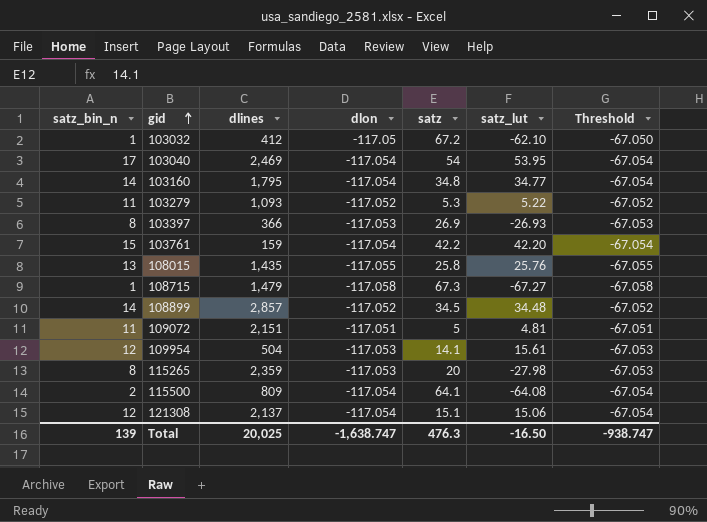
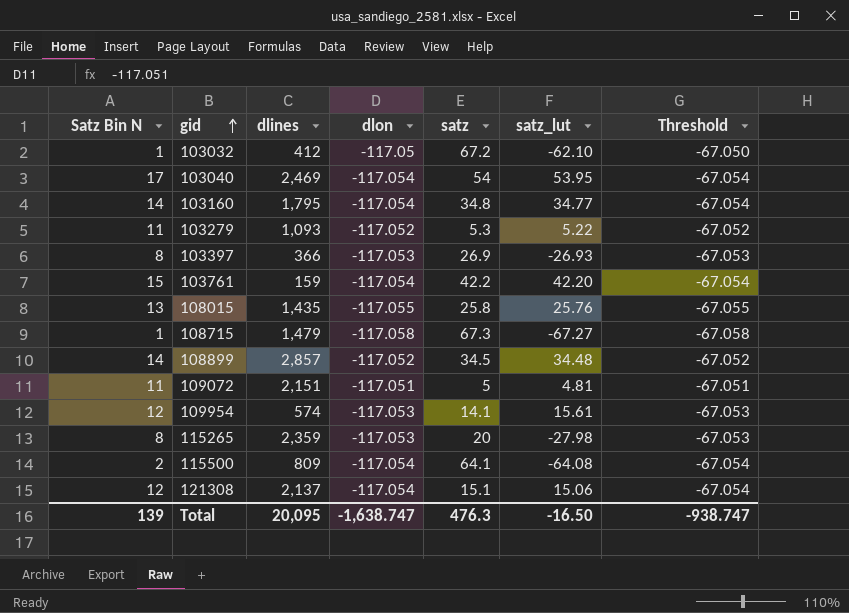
column name: satz_bin_n -> Satz Bin N
109954 | dlines: 504 -> 574
Total | dlines: 20,025 -> 20,095

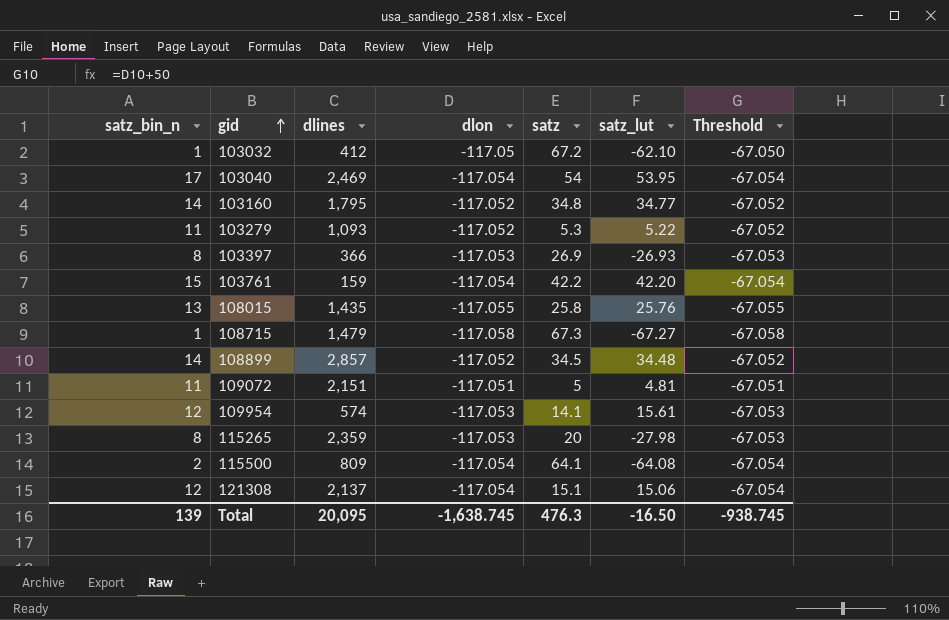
column name: Satz Bin N -> satz_bin_n
103160 | dlon: -117.054 -> -117.052
103160 | Threshold: -67.054 -> -67.052
Total | dlon: -1,638.747 -> -1,638.745
Total | Threshold: -938.747 -> -938.745

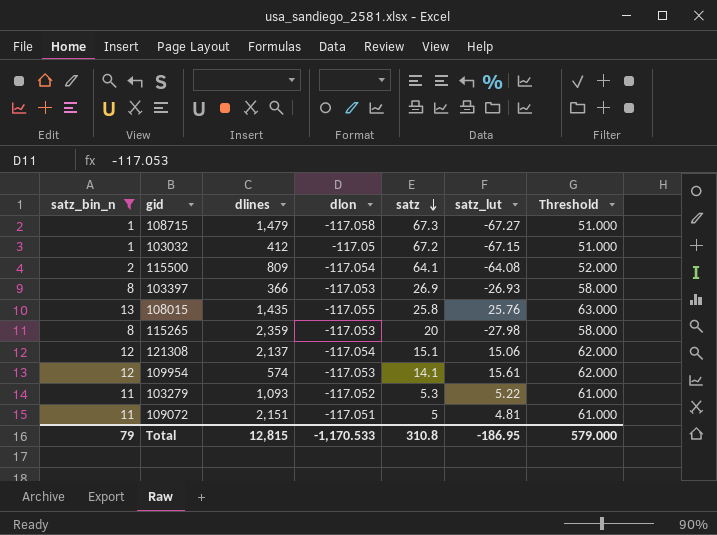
filter: none -> satz_bin_n <= 13
row order: gid ascending -> satz descending
column Threshold | formula: [dlon] + 50 -> [satz_bin_n] + 50
103032 | satz_lut: -62.10 -> -67.15
Total | satz_bin_n: 139 -> 79
Total | dlines: 20,095 -> 12,815
Total | dlon: -1,638.745 -> -1,170.533
Total | satz: 476.3 -> 310.8
Total | satz_lut: -16.50 -> -186.95
Total | Threshold: -938.745 -> 579.000

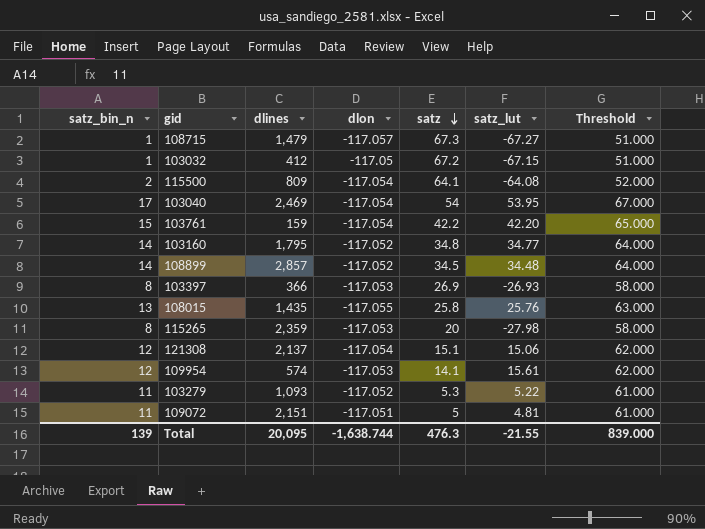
filter: satz_bin_n <= 13 -> none
108715 | dlon: -117.058 -> -117.057
Total | satz_bin_n: 79 -> 139
Total | dlines: 12,815 -> 20,095
Total | dlon: -1,170.533 -> -1,638.744
Total | satz: 310.8 -> 476.3
Total | satz_lut: -186.95 -> -21.55
Total | Threshold: 579.000 -> 839.000

